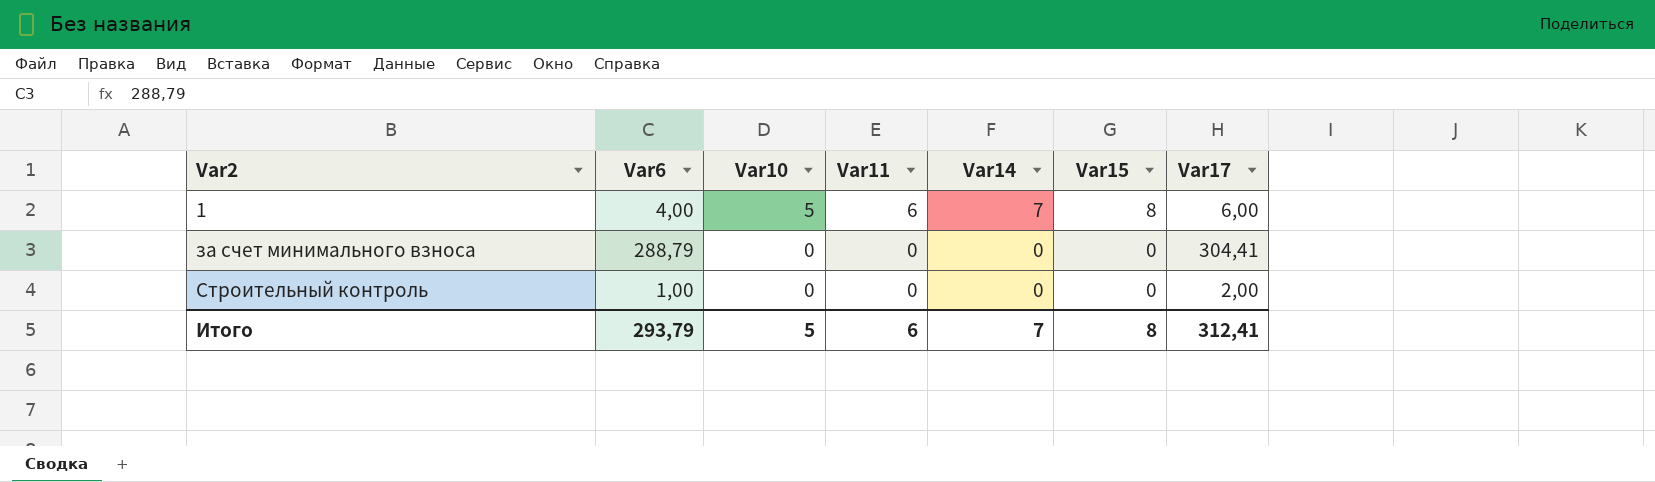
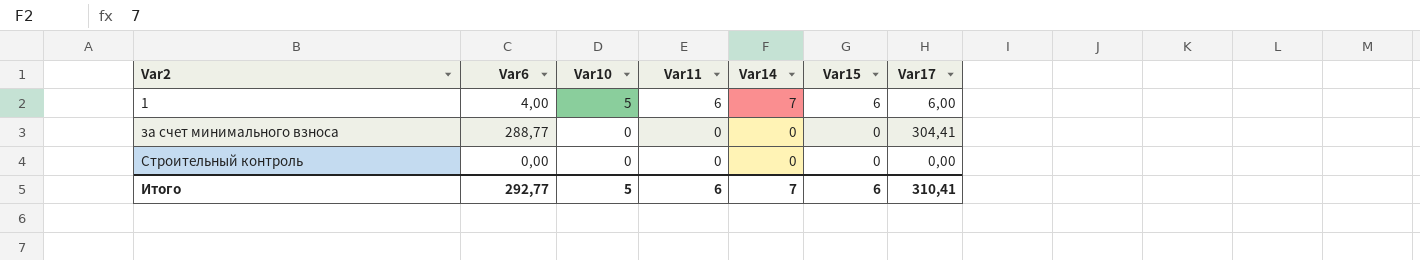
1 | Var15: 8 -> 6
за счет минимального взноса | Var6: 288,79 -> 288,77
Строительный контроль | Var6: 1,00 -> 0,00
Строительный контроль | Var17: 2,00 -> 0,00
Итого | Var6: 293,79 -> 292,77
Итого | Var15: 8 -> 6
Итого | Var17: 312,41 -> 310,41

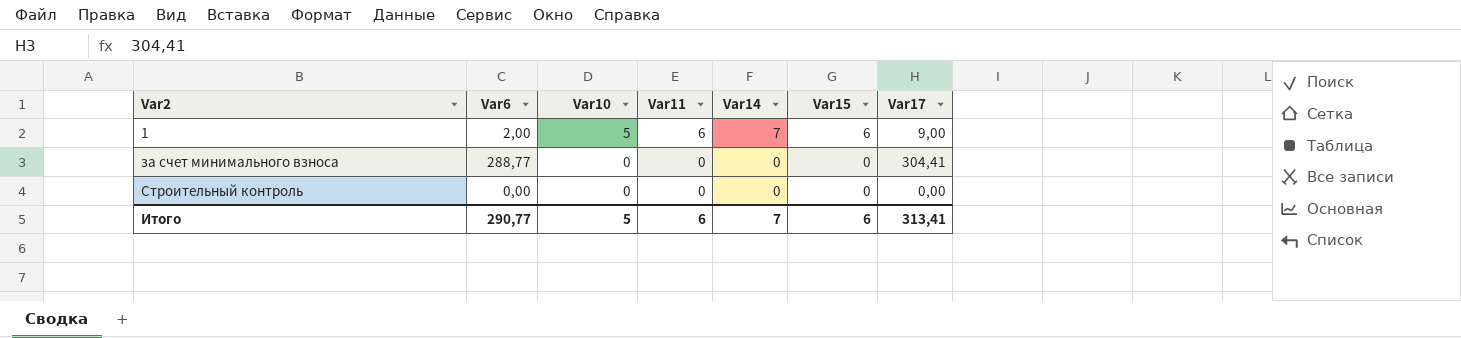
1 | Var6: 4,00 -> 2,00
1 | Var17: 6,00 -> 9,00
Итого | Var6: 292,77 -> 290,77
Итого | Var17: 310,41 -> 313,41

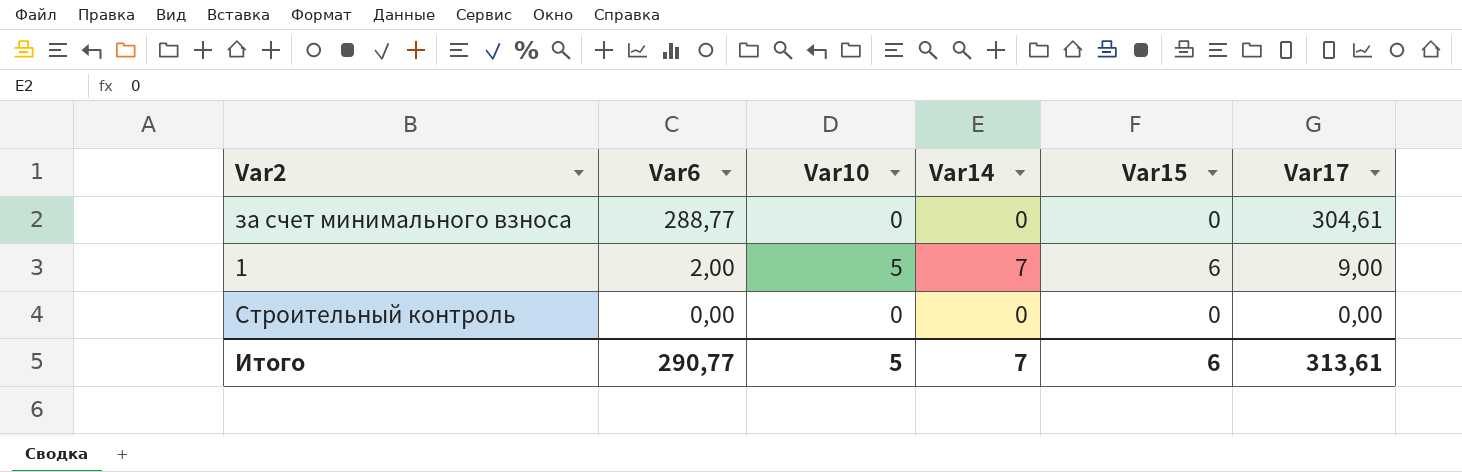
row order: Var2 ascending -> Var6 descending
column Var11 | position: 4 -> none
за счет минимального взноса | Var17: 304,41 -> 304,61
Итого | Var17: 313,41 -> 313,61

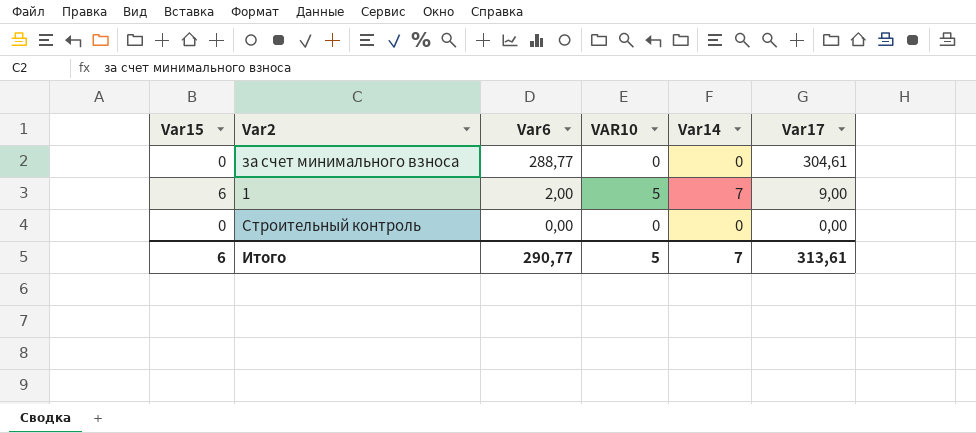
column Var15 | position: 5 -> 1
column name: Var10 -> VAR10

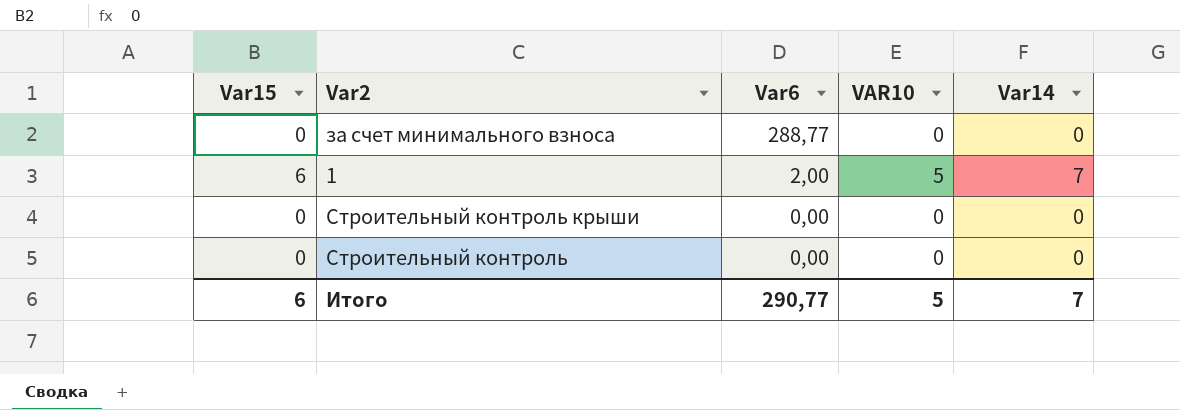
column Var17 | position: 6 -> none
row Строительный контроль крыши: none -> 0 | 0,00 | 0 | 0

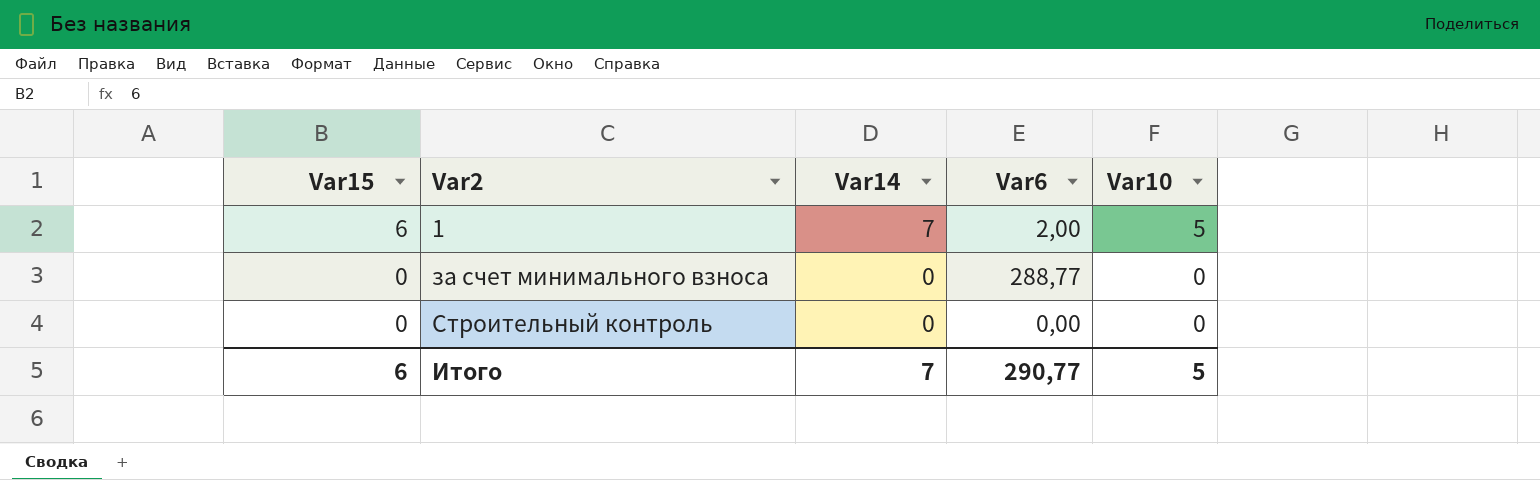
row order: Var6 descending -> Var15 descending
column Var14 | position: 5 -> 3
column name: VAR10 -> Var10
row Строительный контроль крыши: 0 | 0,00 | 0 | 0 -> none

